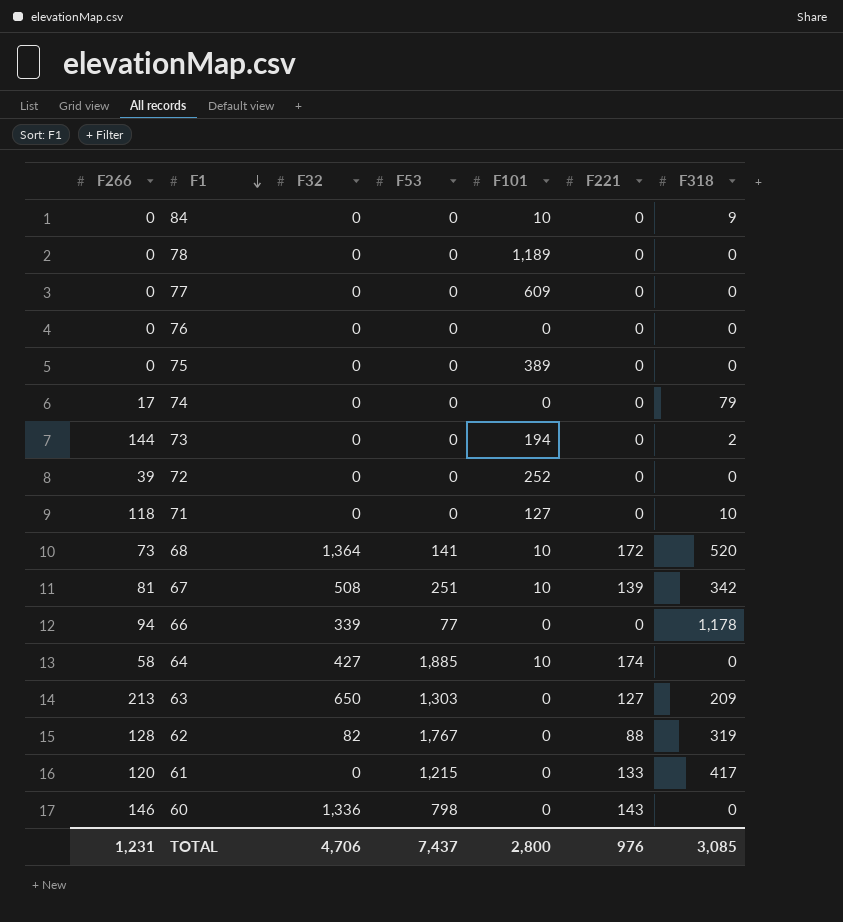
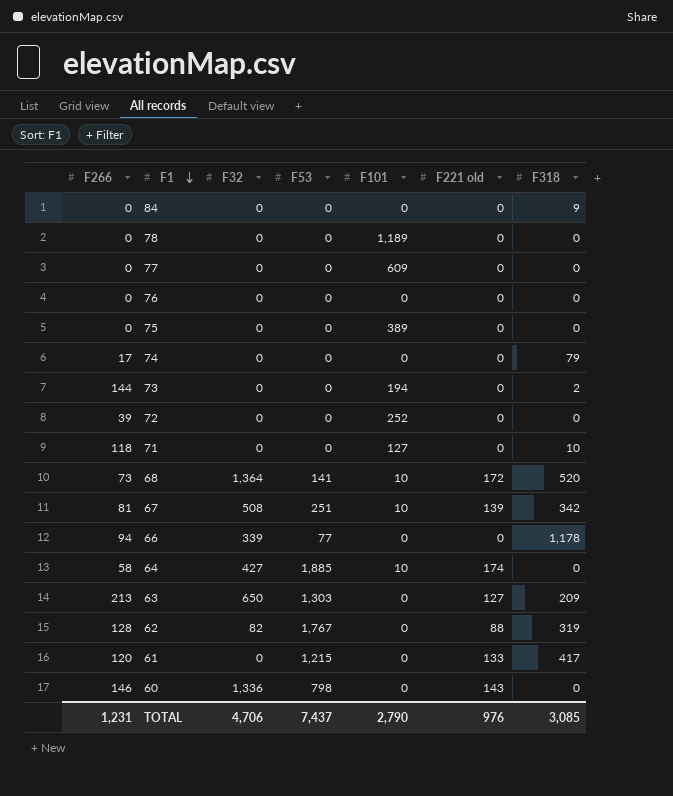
column name: F221 -> F221 old
84 | F101: 10 -> 0
TOTAL | F101: 2,800 -> 2,790

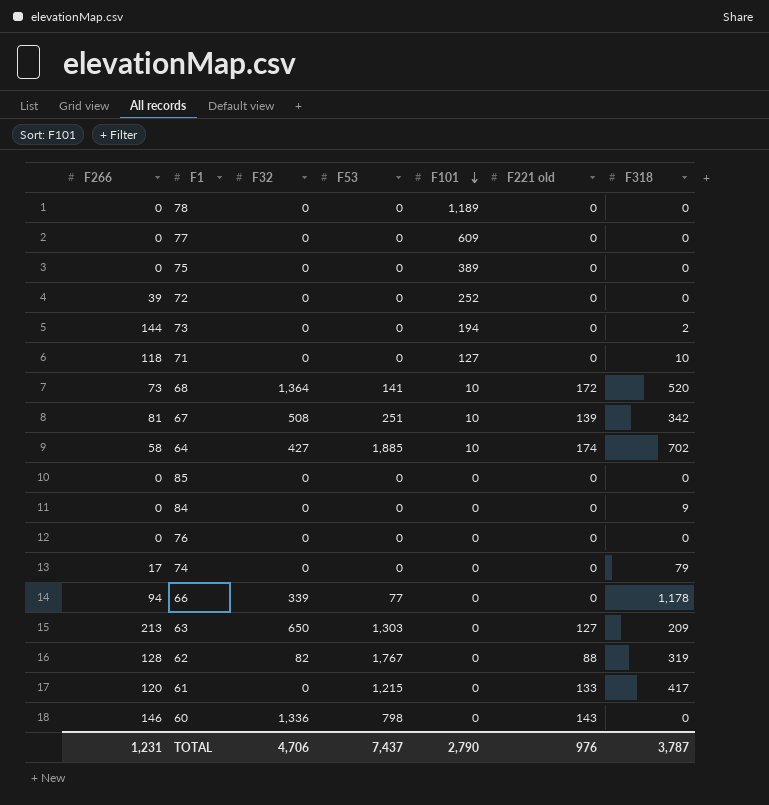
row order: F1 descending -> F101 descending
64 | F318: 0 -> 702
row 85: none -> 0 | 0 | 0 | 0 | 0 | 0
TOTAL | F318: 3,085 -> 3,787

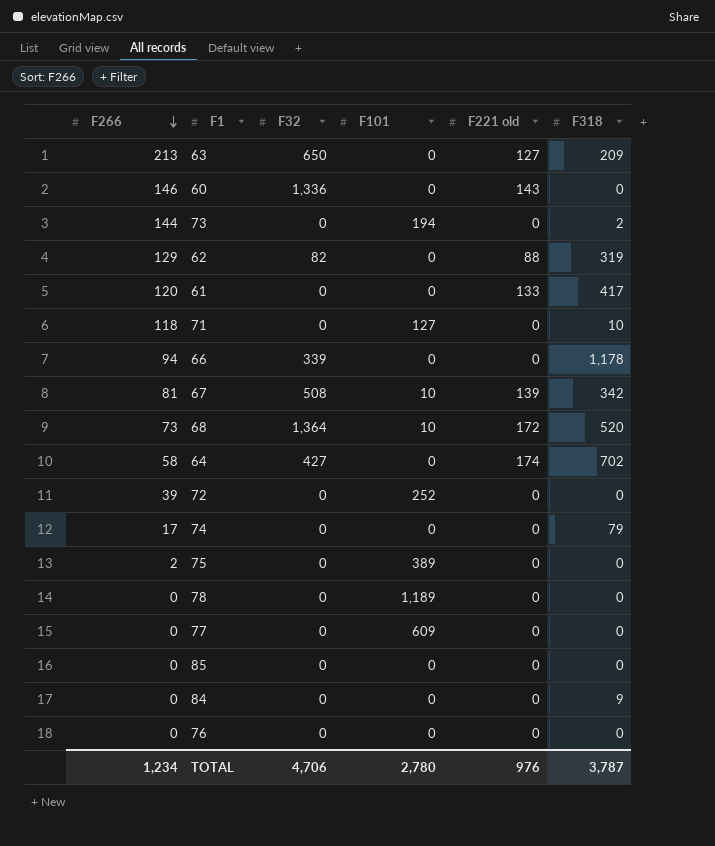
row order: F101 descending -> F266 descending
column F53 | position: 4 -> none
62 | F266: 128 -> 129
64 | F101: 10 -> 0
75 | F266: 0 -> 2
TOTAL | F266: 1,231 -> 1,234
TOTAL | F101: 2,790 -> 2,780

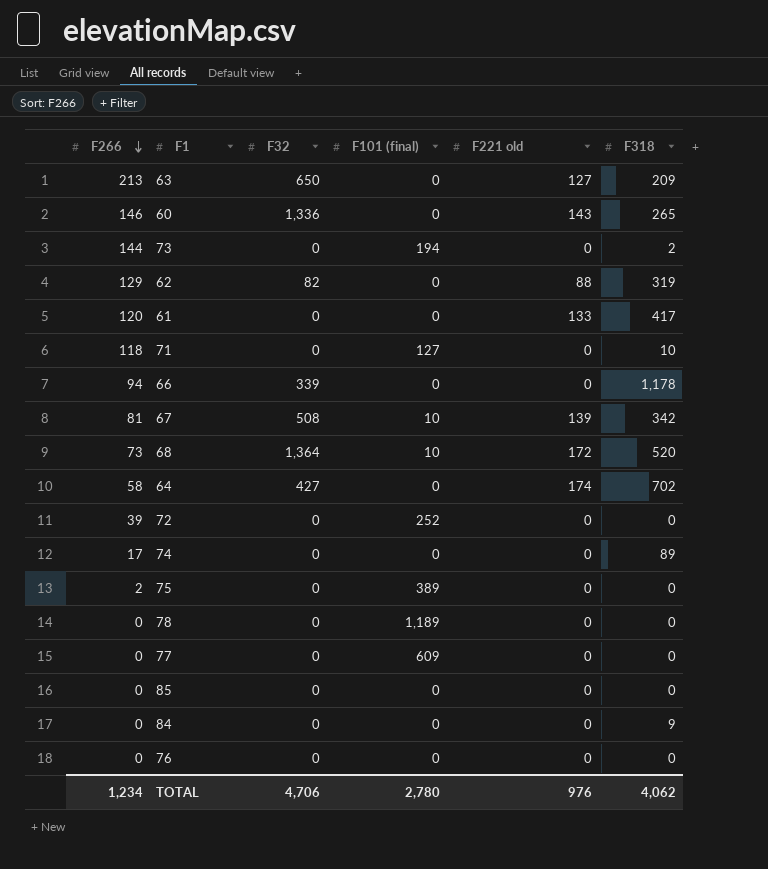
column name: F101 -> F101 (final)
60 | F318: 0 -> 265
74 | F318: 79 -> 89
TOTAL | F318: 3,787 -> 4,062

